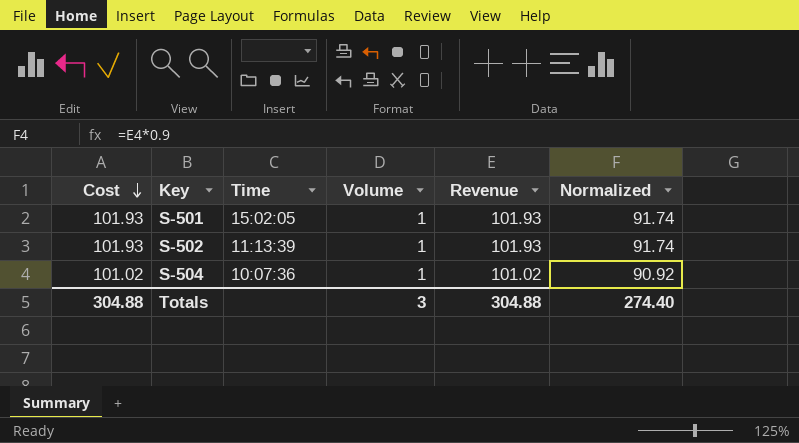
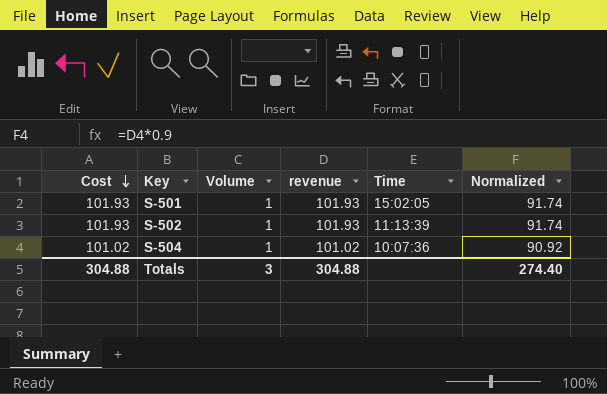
column name: Revenue -> revenue
column Time | position: 3 -> 5

